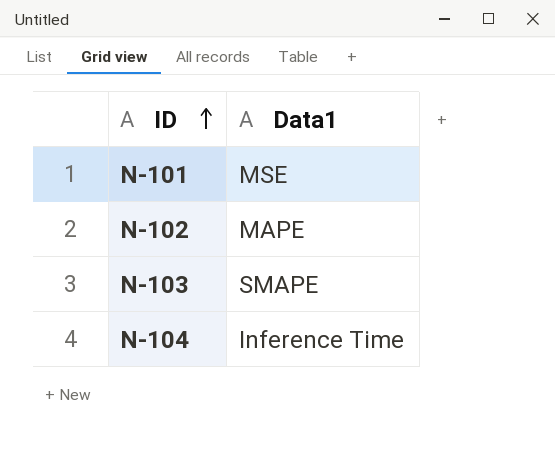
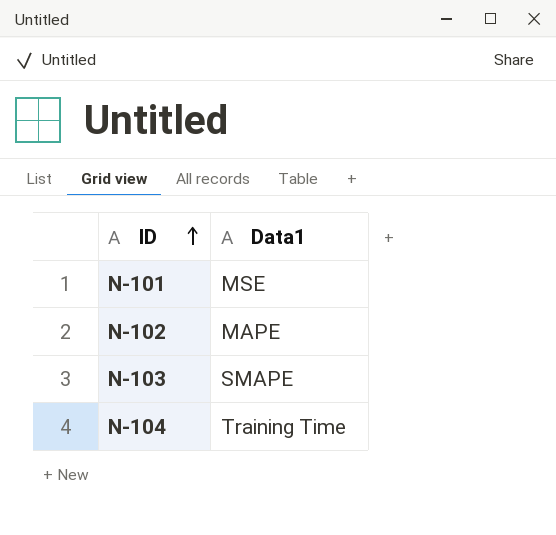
N-104 | Data1: Inference Time -> Training Time

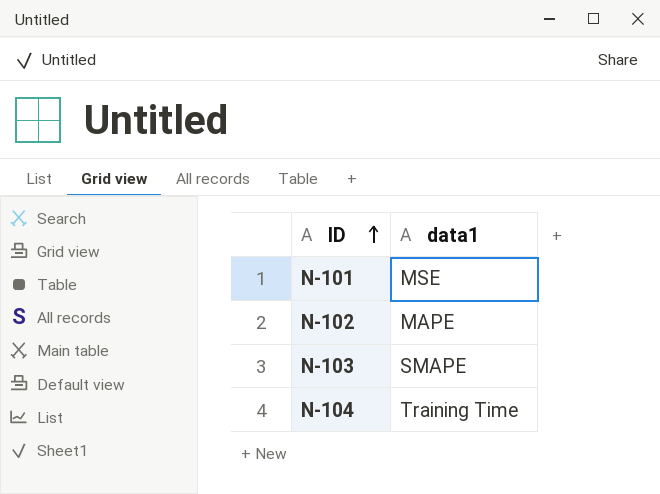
column name: Data1 -> data1

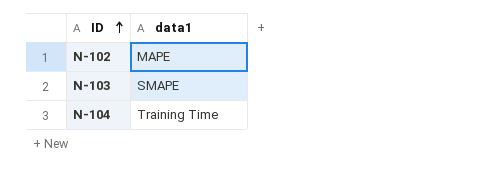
row N-101: MSE -> none

